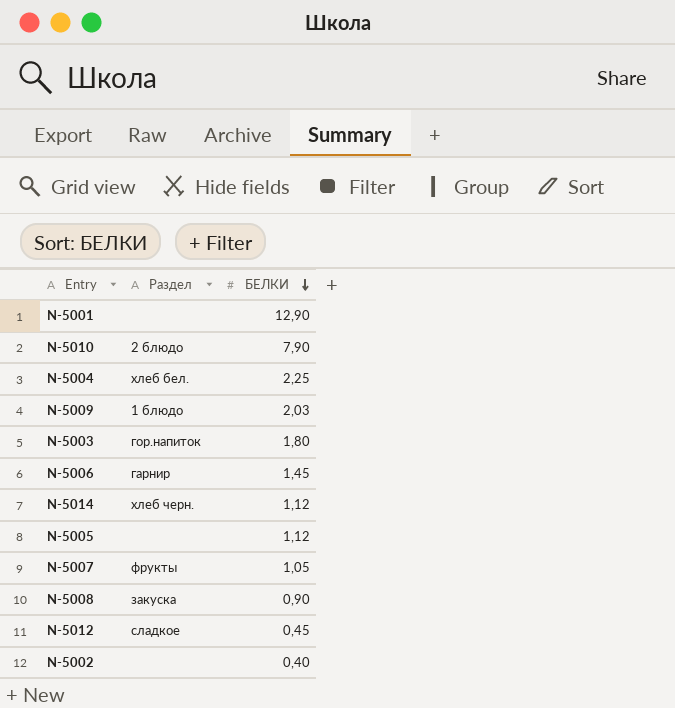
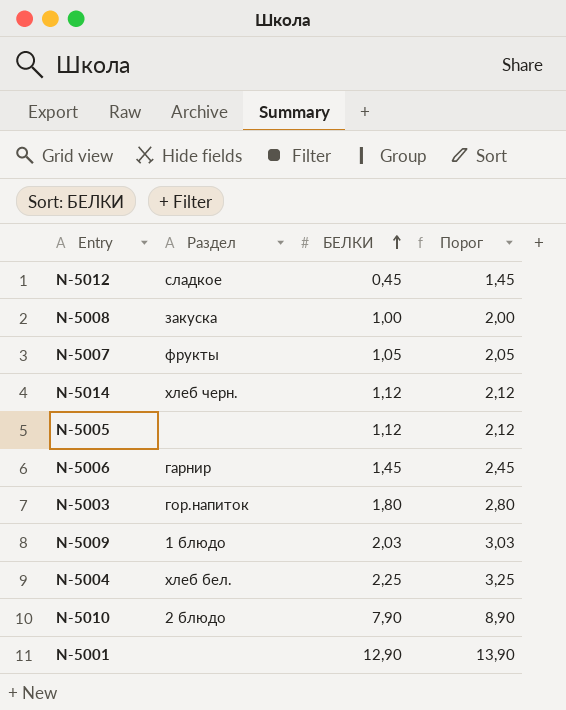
row order: БЕЛКИ descending -> БЕЛКИ ascending
column Порог | formula: none -> [БЕЛКИ] + 1
row N-5002: none | 0,40 -> none
N-5008 | БЕЛКИ: 0,90 -> 1,00

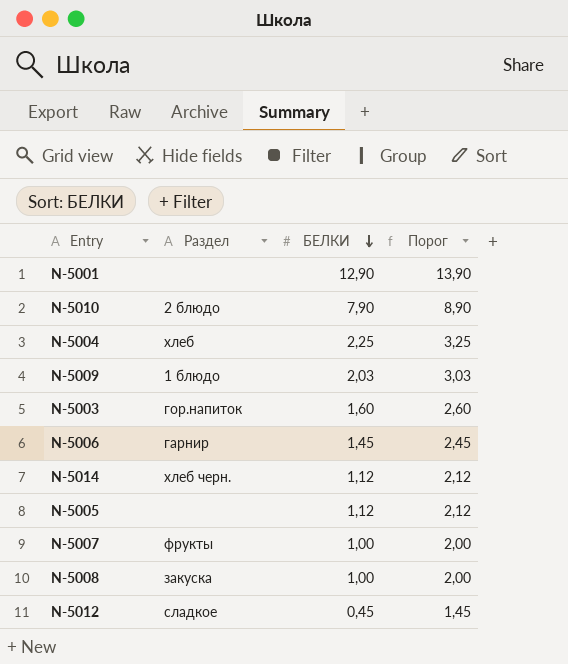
row order: БЕЛКИ ascending -> БЕЛКИ descending
N-5004 | Раздел: хлеб бел. -> хлеб
N-5003 | БЕЛКИ: 1,80 -> 1,60
N-5003 | Порог: 2,80 -> 2,60
N-5007 | БЕЛКИ: 1,05 -> 1,00
N-5007 | Порог: 2,05 -> 2,00

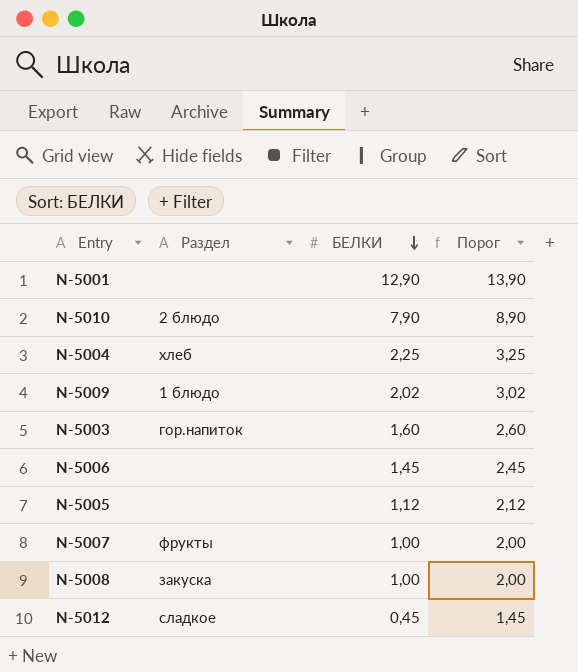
row N-5014: хлеб черн. | 1,12 | 2,12 -> none
N-5009 | БЕЛКИ: 2,03 -> 2,02
N-5009 | Порог: 3,03 -> 3,02
N-5006 | Раздел: гарнир -> none

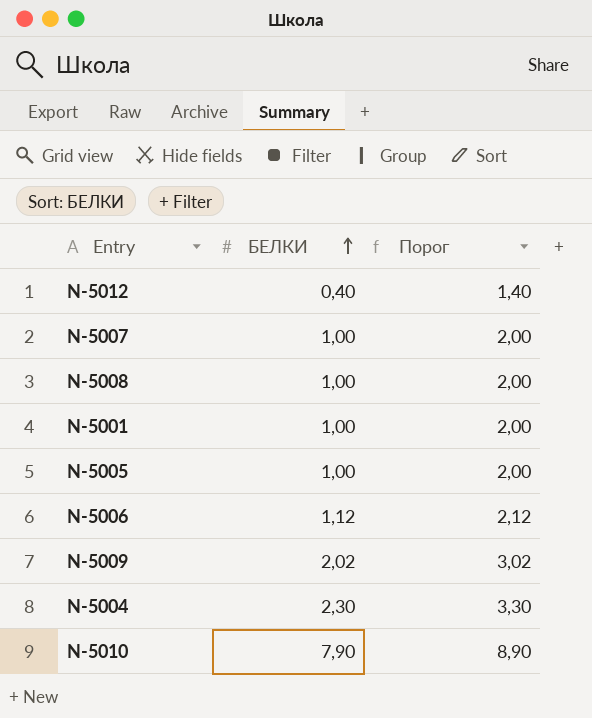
row order: БЕЛКИ descending -> БЕЛКИ ascending
column Раздел | position: 2 -> none
row N-5003: гор.напиток | 1,60 | 2,60 -> none
N-5012 | БЕЛКИ: 0,45 -> 0,40
N-5012 | Порог: 1,45 -> 1,40
N-5001 | БЕЛКИ: 12,90 -> 1,00
N-5001 | Порог: 13,90 -> 2,00
N-5005 | БЕЛКИ: 1,12 -> 1,00
N-5005 | Порог: 2,12 -> 2,00
N-5006 | БЕЛКИ: 1,45 -> 1,12
N-5006 | Порог: 2,45 -> 2,12
N-5004 | БЕЛКИ: 2,25 -> 2,30
N-5004 | Порог: 3,25 -> 3,30

